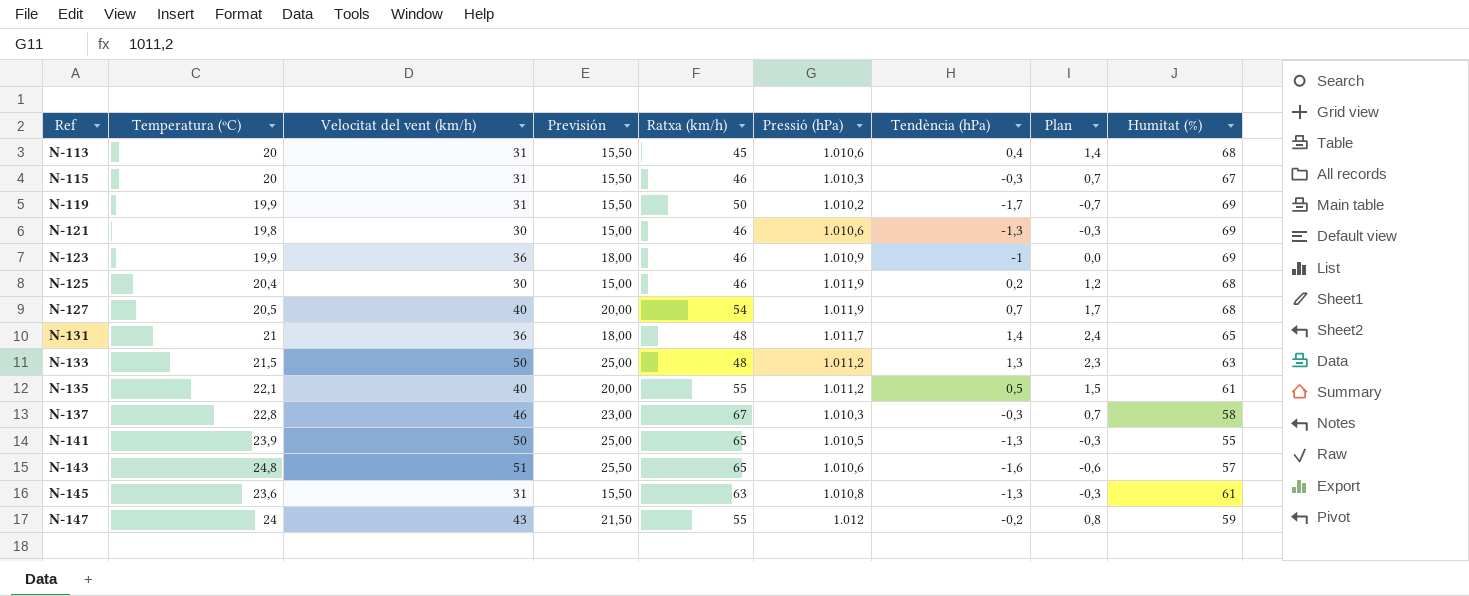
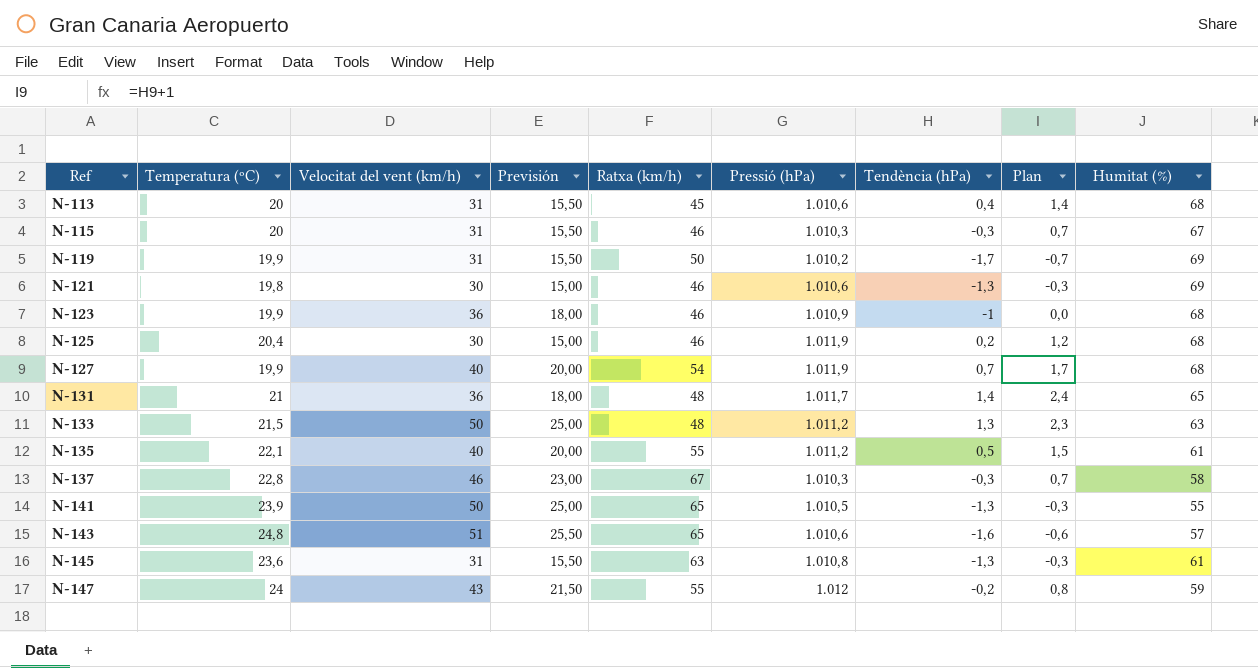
N-123 | Humitat (%): 69 -> 68
N-127 | Temperatura (ºC): 20,5 -> 19,9

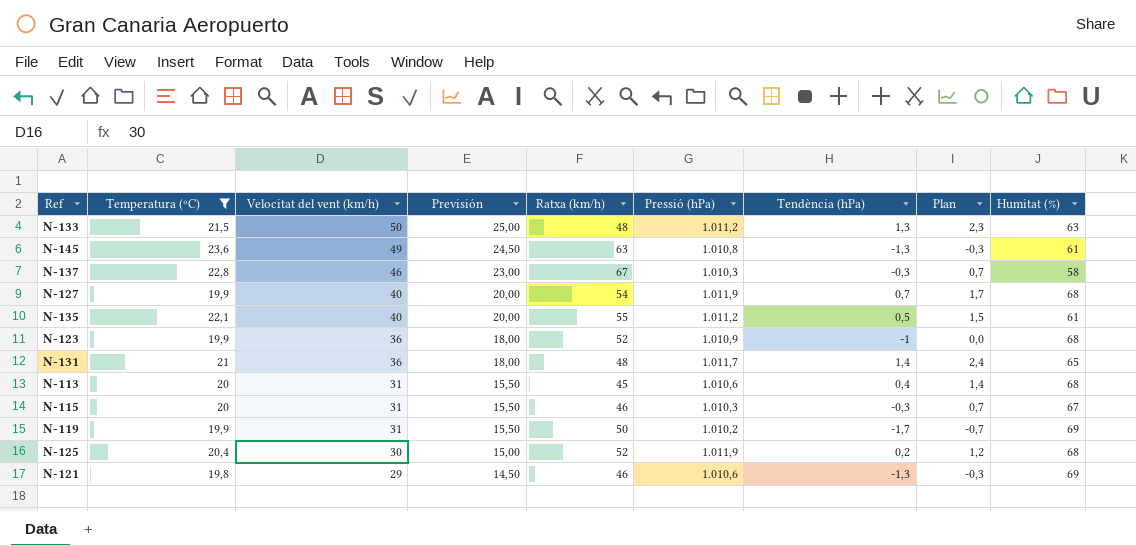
filter: none -> Temperatura (ºC) <= 23,6
row order: Ref ascending -> Velocitat del vent (km/h) descending
N-145 | Velocitat del vent (km/h): 31 -> 49
N-145 | Previsión: 15,50 -> 24,50
N-123 | Ratxa (km/h): 46 -> 52
N-125 | Ratxa (km/h): 46 -> 52
N-121 | Velocitat del vent (km/h): 30 -> 29
N-121 | Previsión: 15,00 -> 14,50

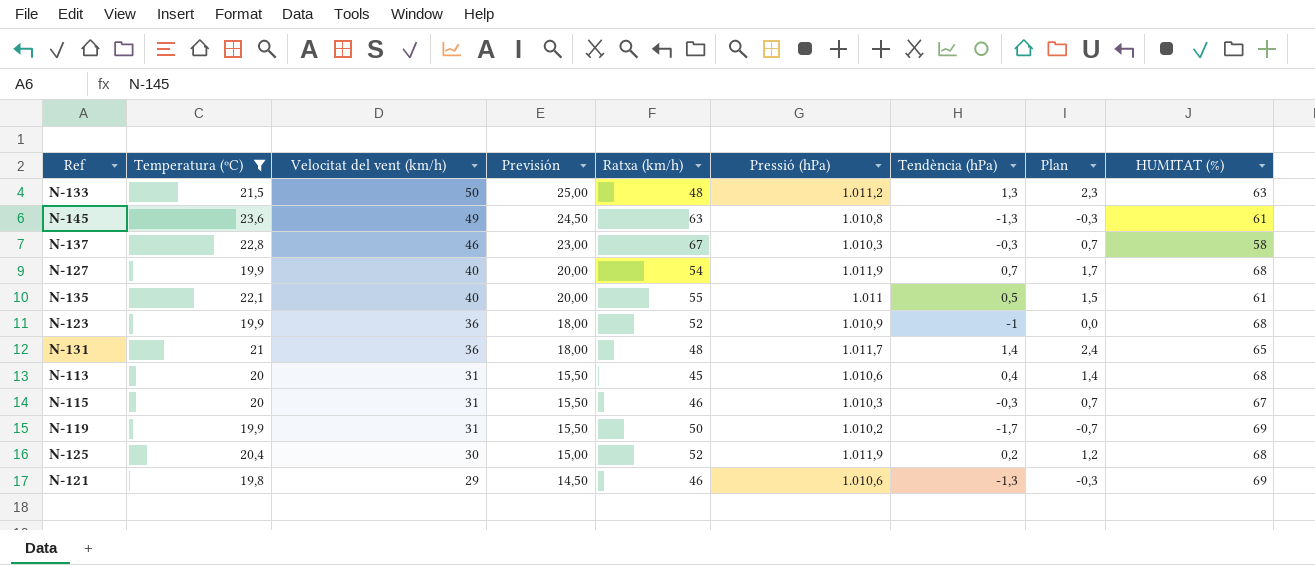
column name: Humitat (%) -> HUMITAT (%)
N-135 | Pressió (hPa): 1.011,2 -> 1.011

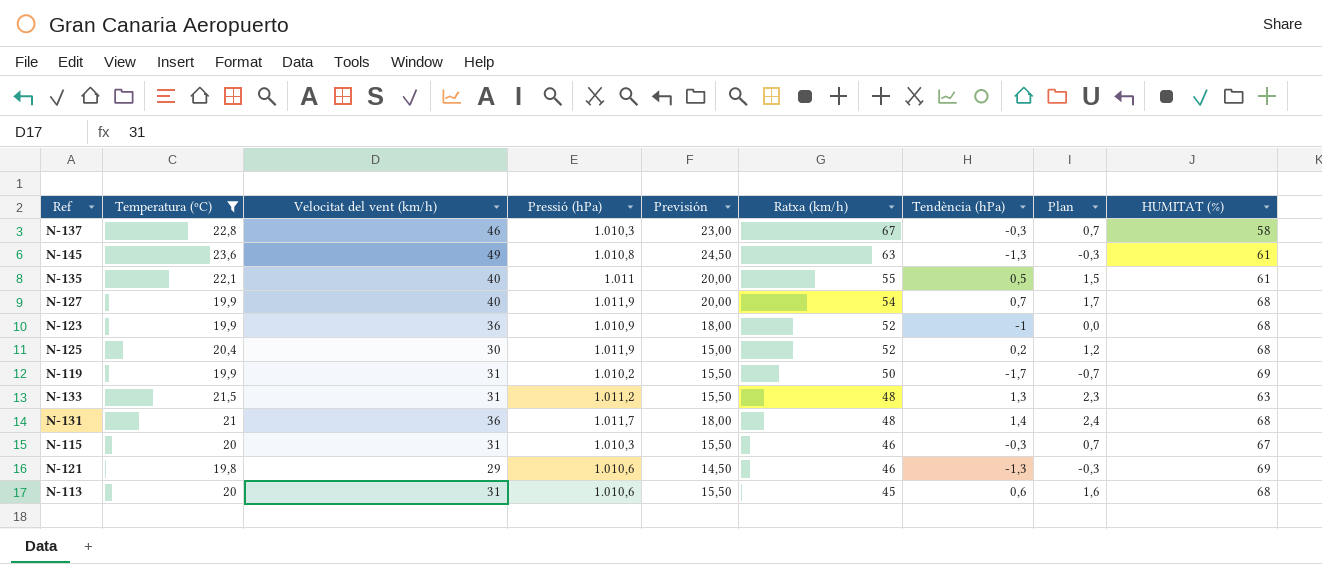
row order: Velocitat del vent (km/h) descending -> Ratxa (km/h) descending
column Pressió (hPa) | position: 6 -> 4
N-133 | Velocitat del vent (km/h): 50 -> 31
N-133 | Previsión: 25,00 -> 15,50
N-131 | HUMITAT (%): 65 -> 68
N-113 | Tendència (hPa): 0,4 -> 0,6
N-113 | Plan: 1,4 -> 1,6

